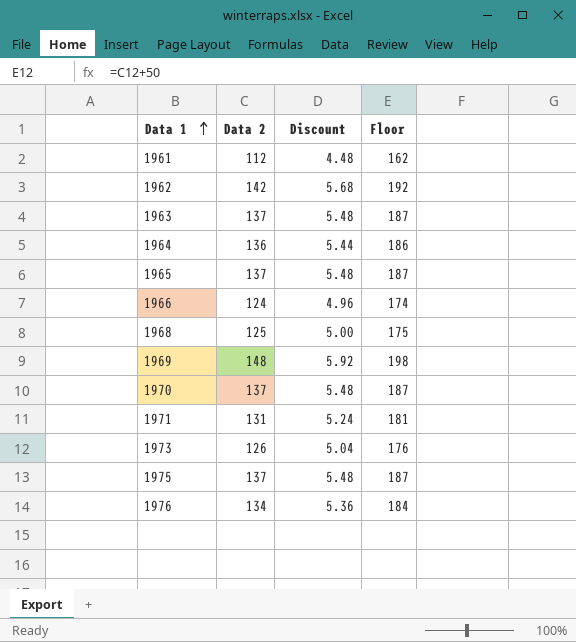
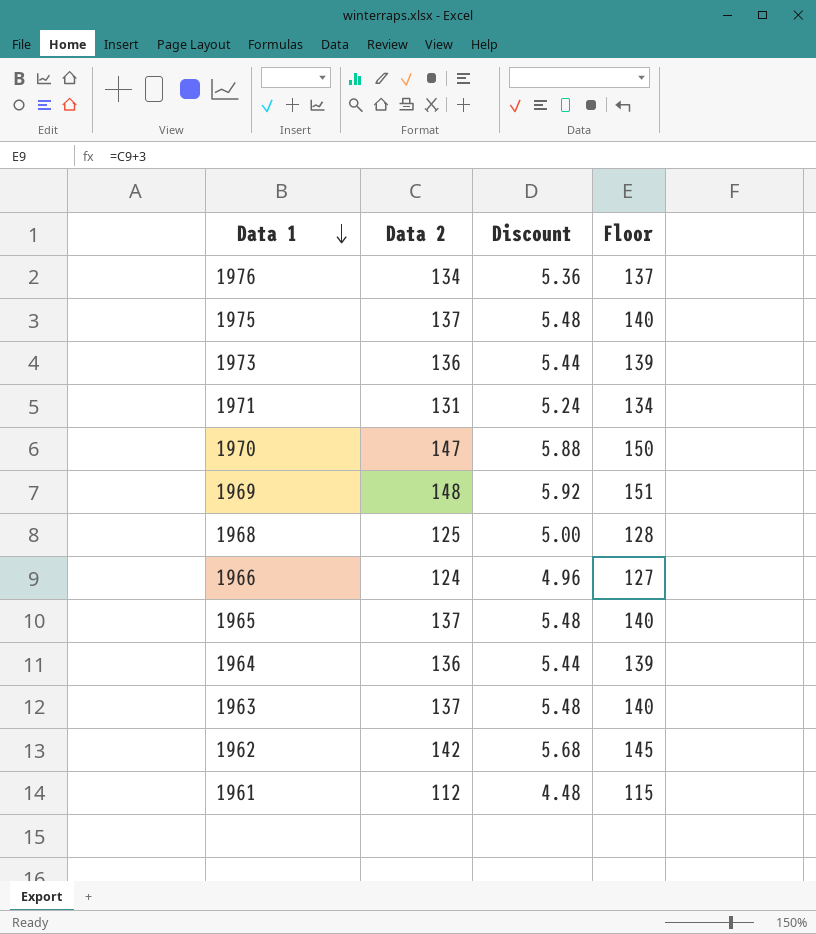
row order: Data 1 ascending -> Data 1 descending
column Floor | formula: [Data 2] + 50 -> [Data 2] + 3
1973 | Data 2: 126 -> 136
1973 | Discount: 5.04 -> 5.44
1970 | Data 2: 137 -> 147
1970 | Discount: 5.48 -> 5.88

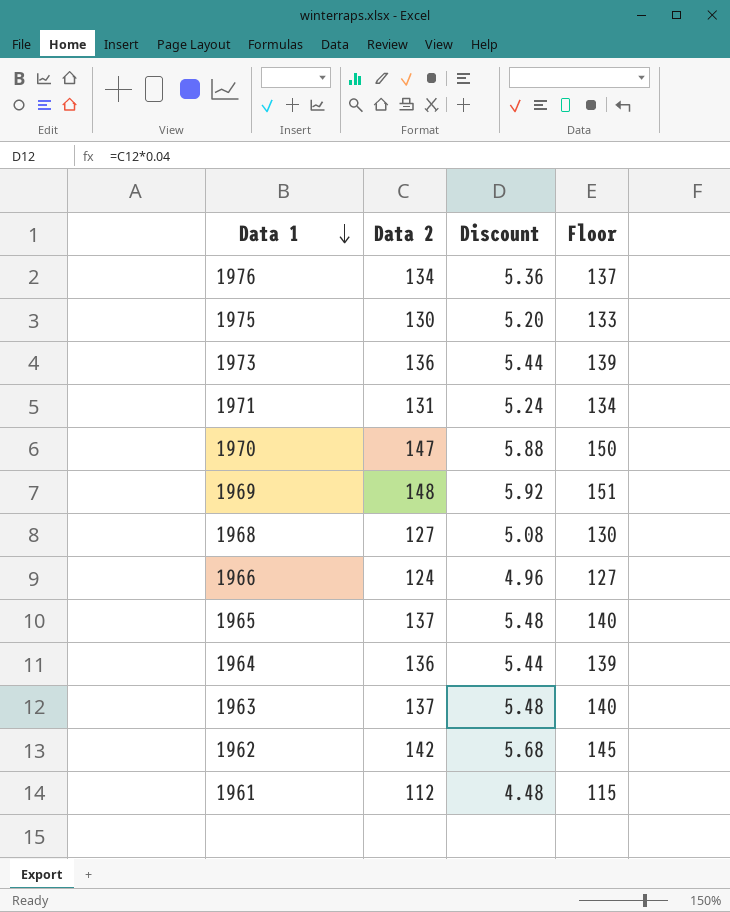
1975 | Data 2: 137 -> 130
1975 | Discount: 5.48 -> 5.20
1975 | Floor: 140 -> 133
1968 | Data 2: 125 -> 127
1968 | Discount: 5.00 -> 5.08
1968 | Floor: 128 -> 130

